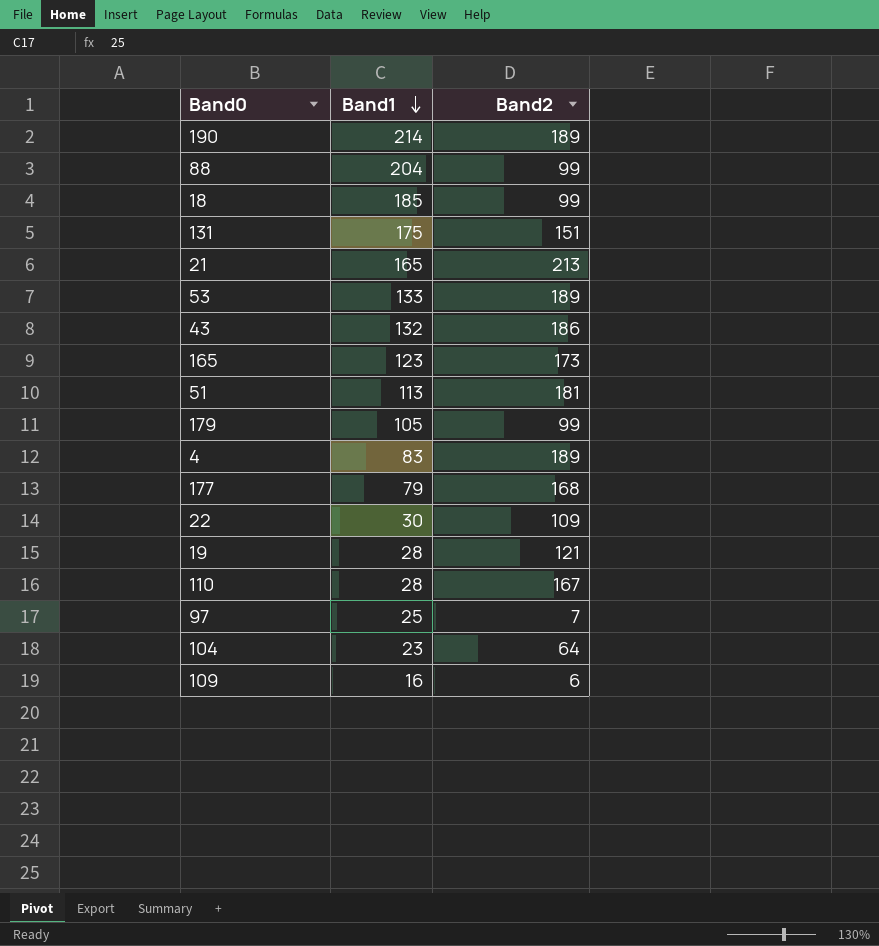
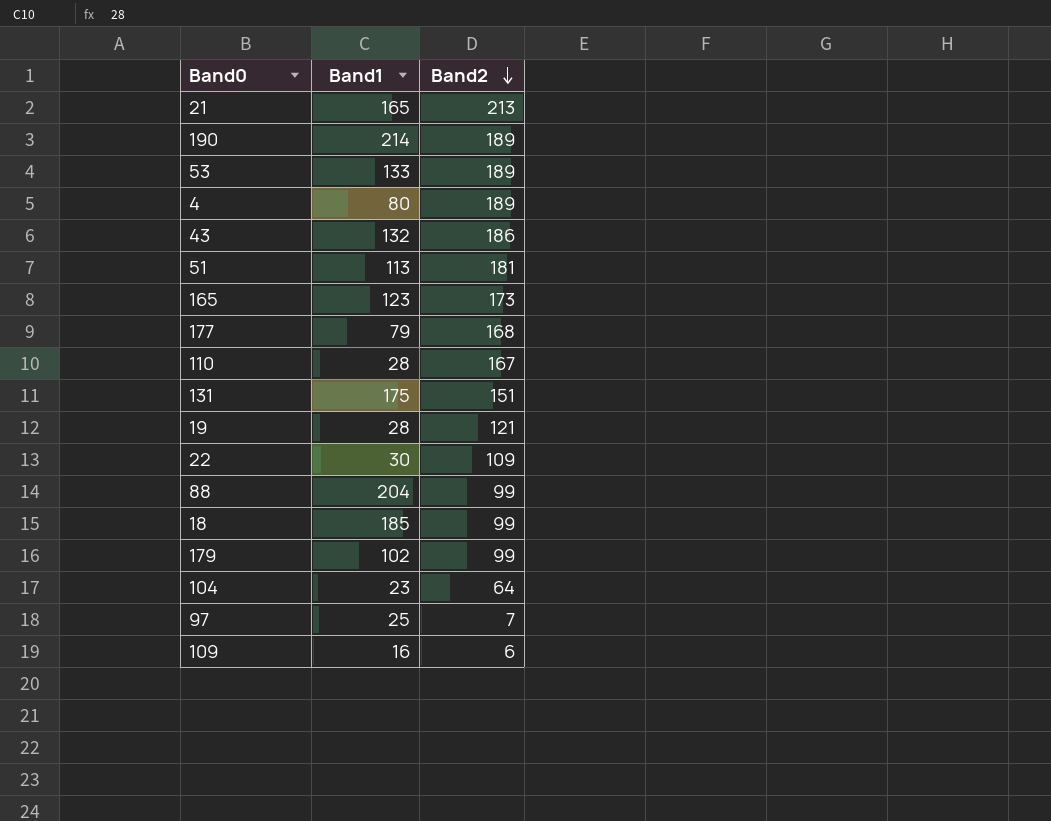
row order: Band1 descending -> Band2 descending
4 | Band1: 83 -> 80
179 | Band1: 105 -> 102

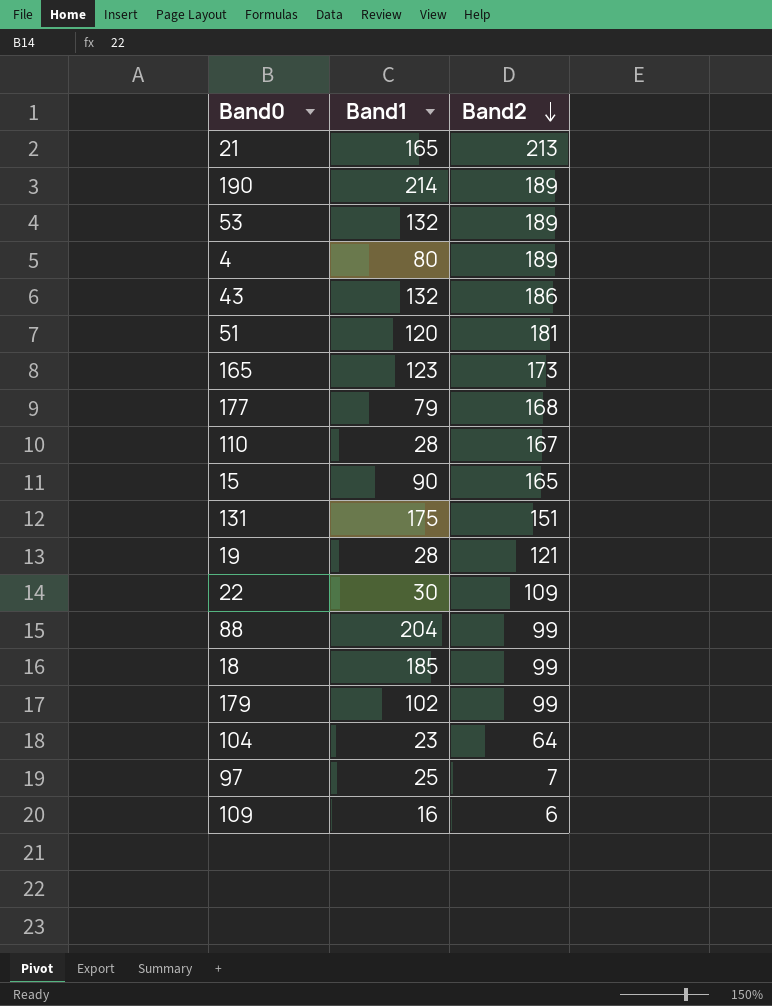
53 | Band1: 133 -> 132
51 | Band1: 113 -> 120
row 15: none -> 90 | 165

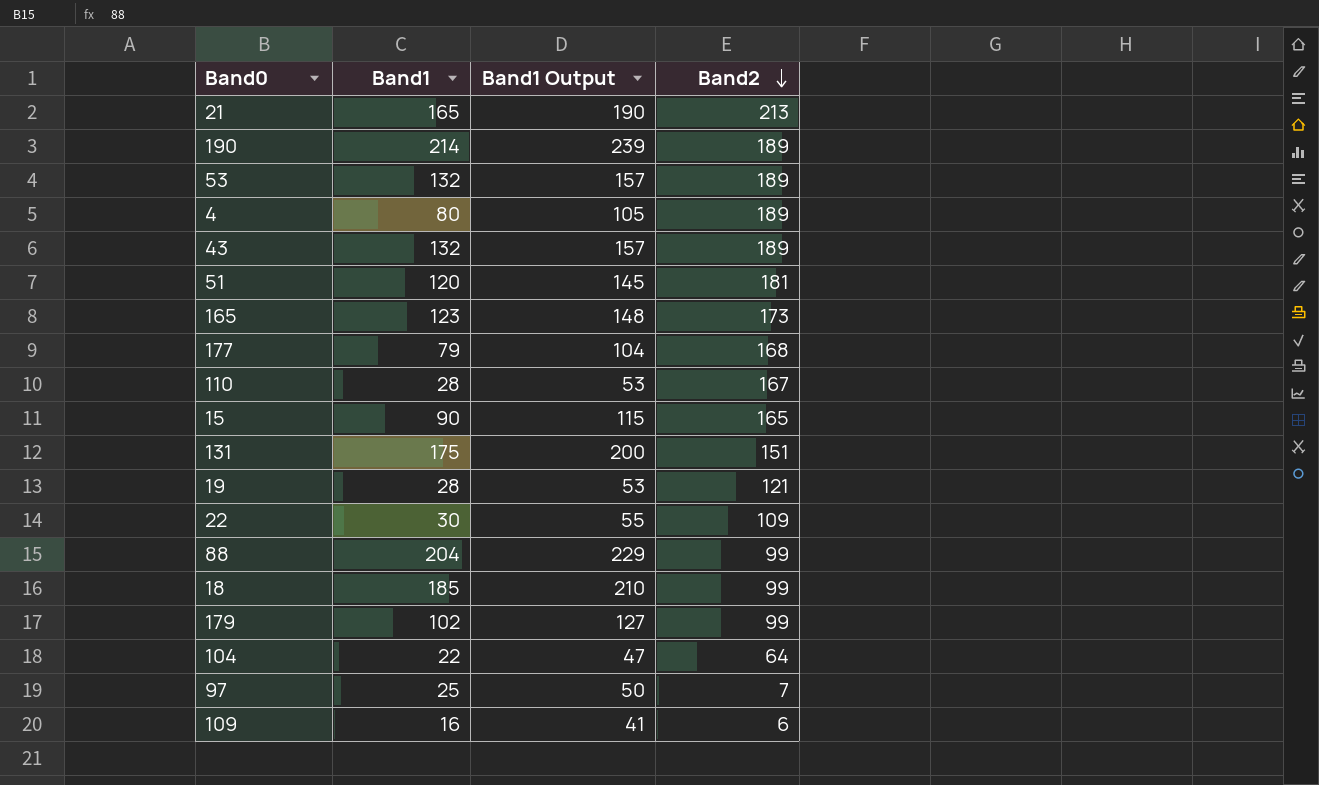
column Band1 Output | formula: none -> [Band1] + 25
43 | Band2: 186 -> 189
104 | Band1: 23 -> 22

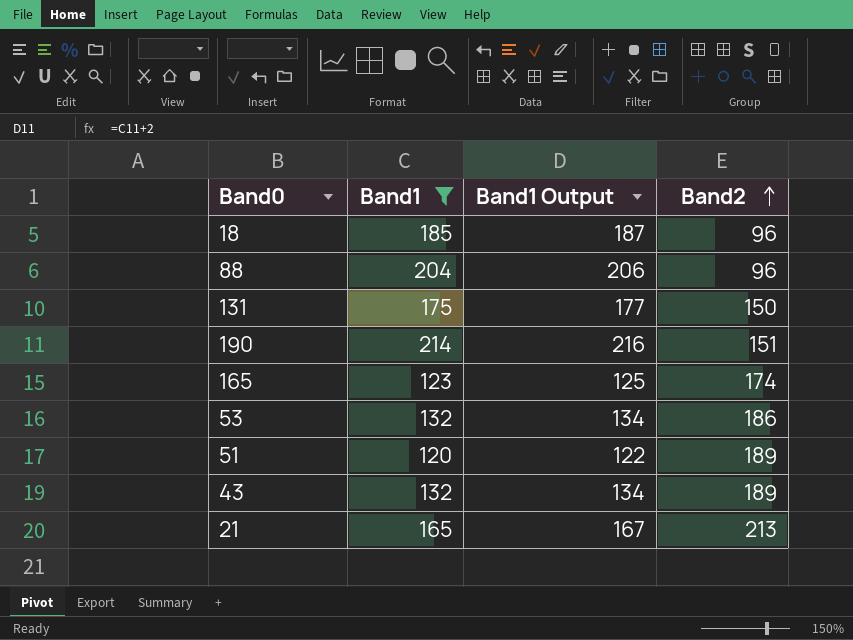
filter: none -> Band1 >= 120
row order: Band2 descending -> Band2 ascending
column Band1 Output | formula: [Band1] + 25 -> [Band1] + 2
18 | Band2: 99 -> 96
88 | Band2: 99 -> 96
131 | Band2: 151 -> 150
190 | Band2: 189 -> 151
165 | Band2: 173 -> 174
53 | Band2: 189 -> 186
51 | Band2: 181 -> 189

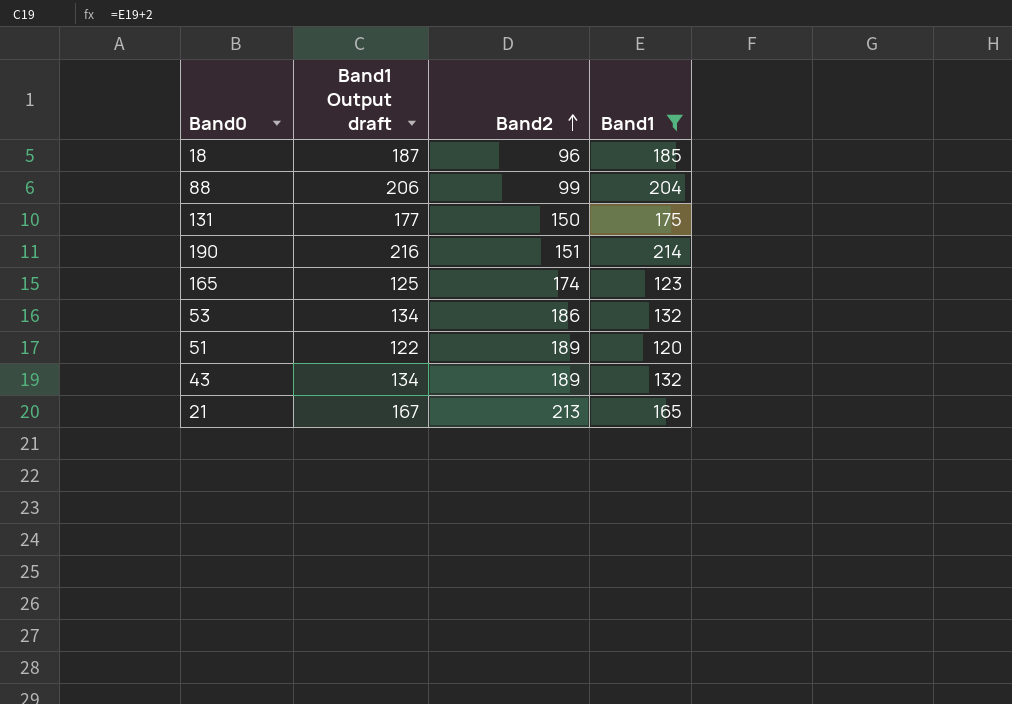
column name: Band1 Output -> Band1 Output draft
column Band1 | position: 2 -> 4
88 | Band2: 96 -> 99

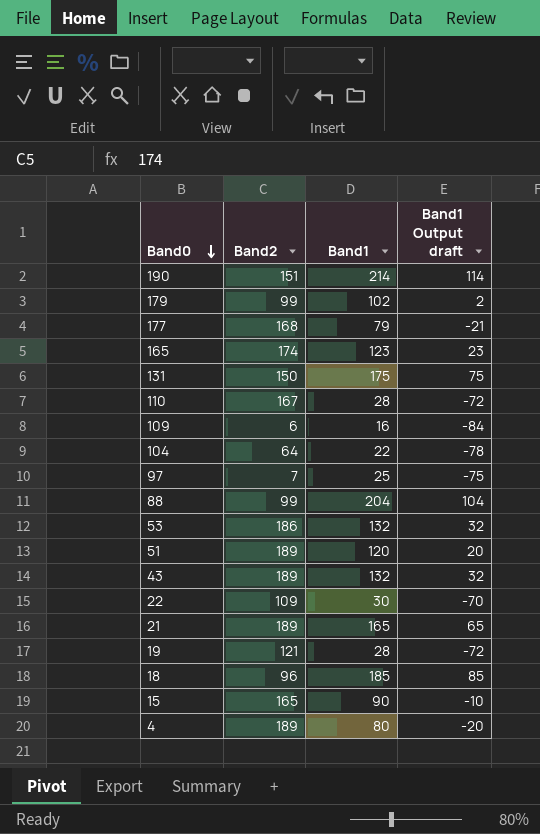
filter: Band1 >= 120 -> none
row order: Band2 ascending -> Band0 descending
column Band1 Output draft | formula: [Band1] + 2 -> [Band1] - 100
column Band1 Output draft | position: 2 -> 4
21 | Band2: 213 -> 189

